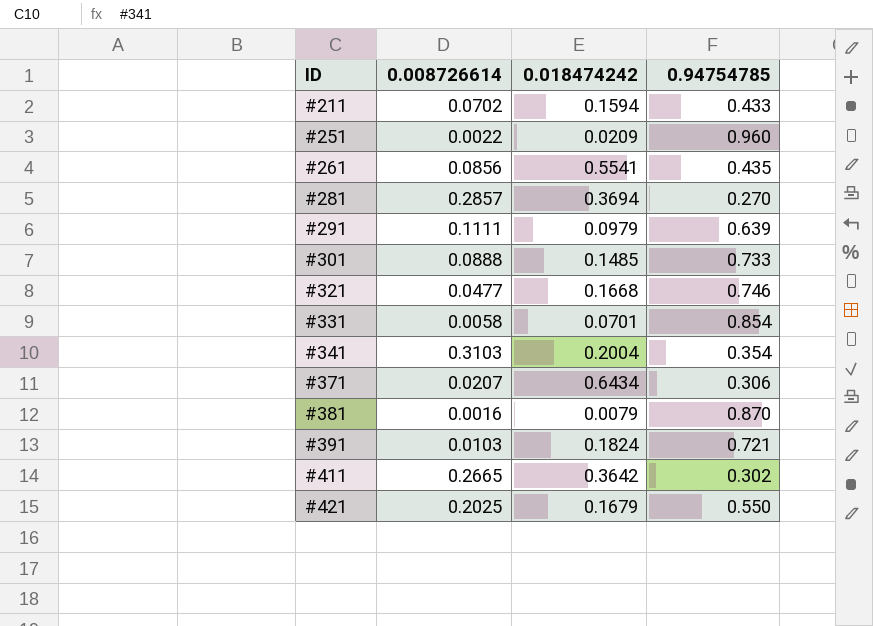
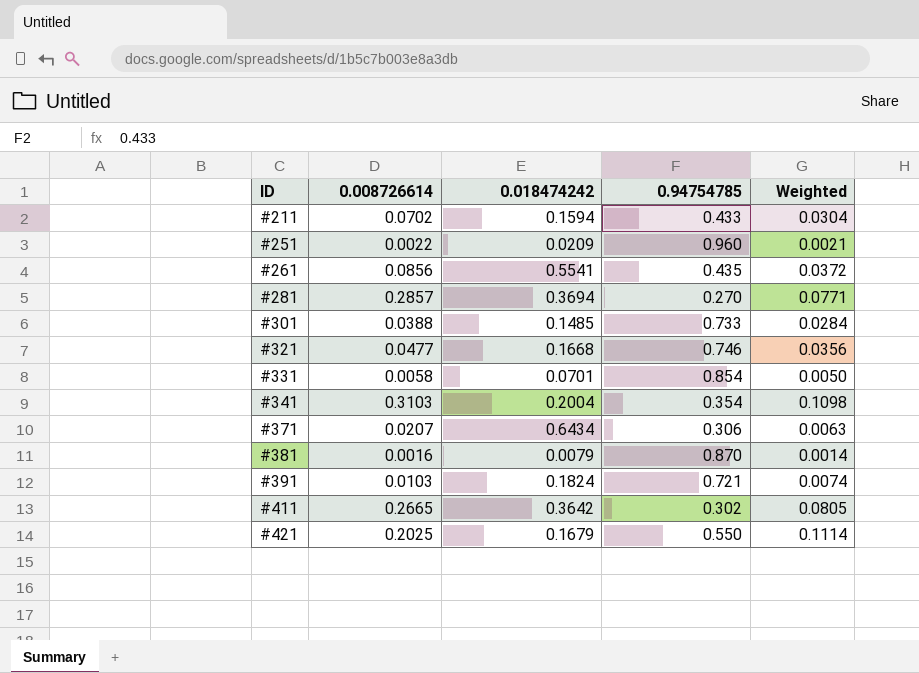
column Weighted | formula: none -> [0.008726614] * [0.94754785]
row #291: 0.1111 | 0.0979 | 0.639 -> none
#301 | 0.008726614: 0.0888 -> 0.0388

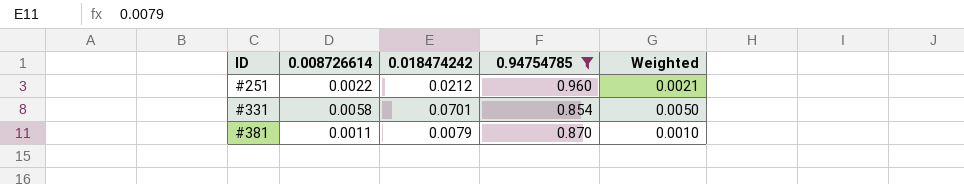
filter: none -> 0.94754785 >= 0.854
#251 | 0.018474242: 0.0209 -> 0.0212
#381 | 0.008726614: 0.0016 -> 0.0011
#381 | Weighted: 0.0014 -> 0.0010

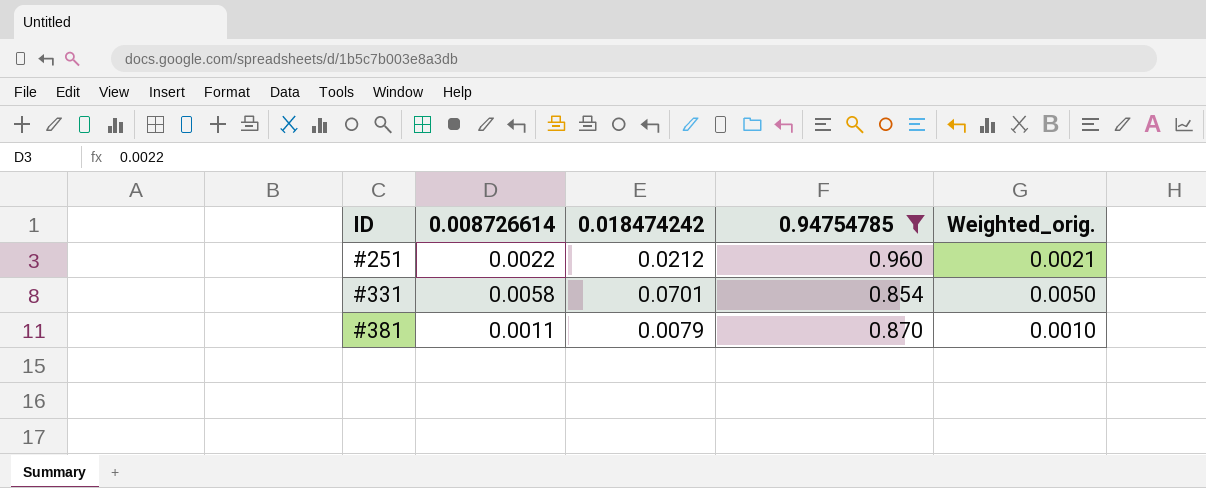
column name: Weighted -> Weighted_orig.

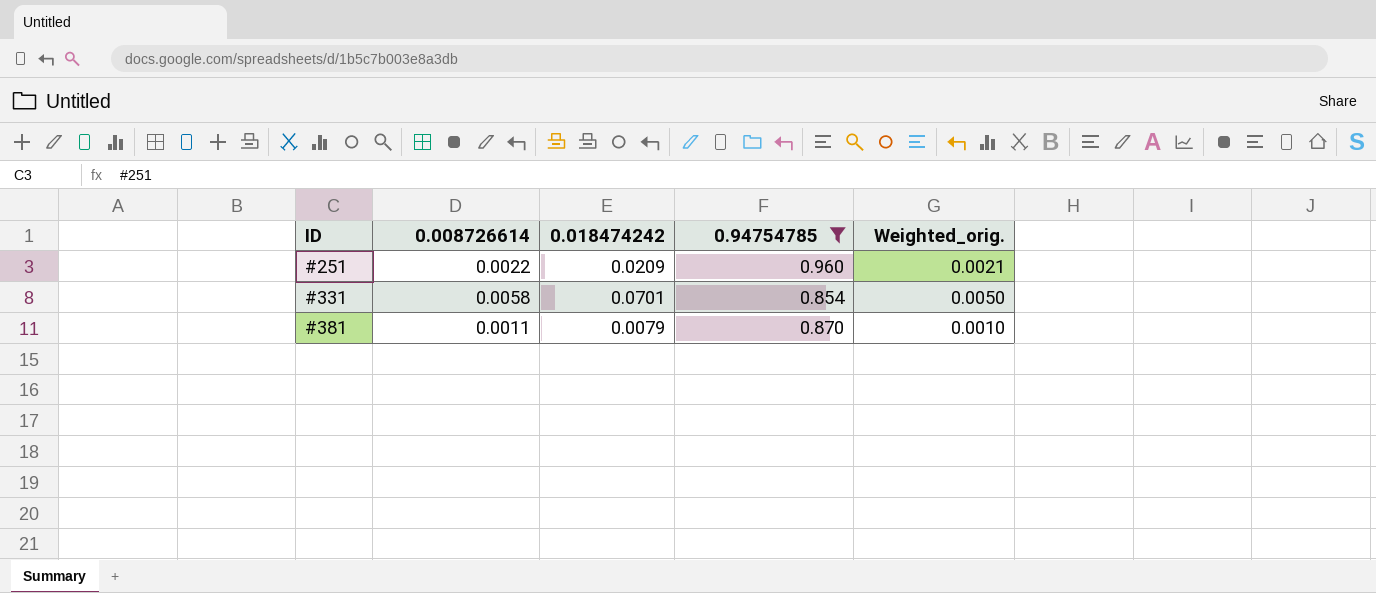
#251 | 0.018474242: 0.0212 -> 0.0209

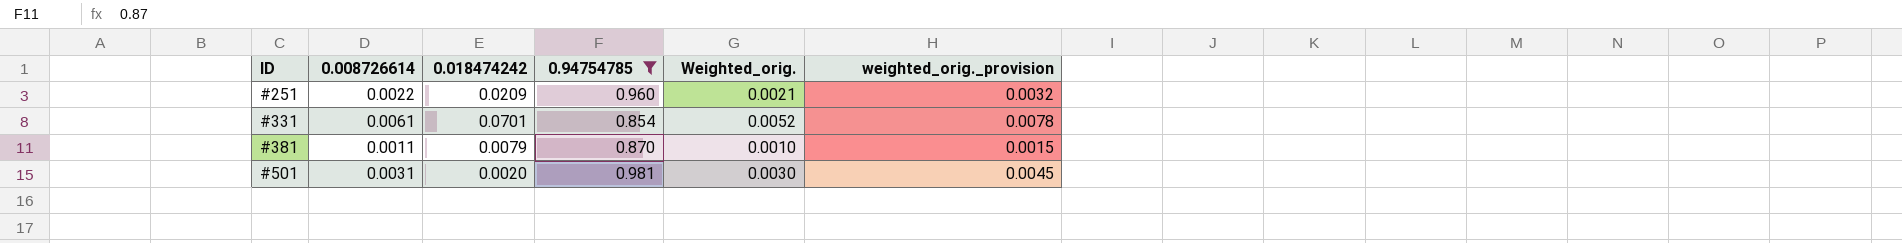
column weighted_orig._provision | formula: none -> [Weighted_orig.] * 1.5
#331 | 0.008726614: 0.0058 -> 0.0061
#331 | Weighted_orig.: 0.0050 -> 0.0052
row #501: none -> 0.0031 | 0.0020 | 0.981 | 0.0030 | 0.0045

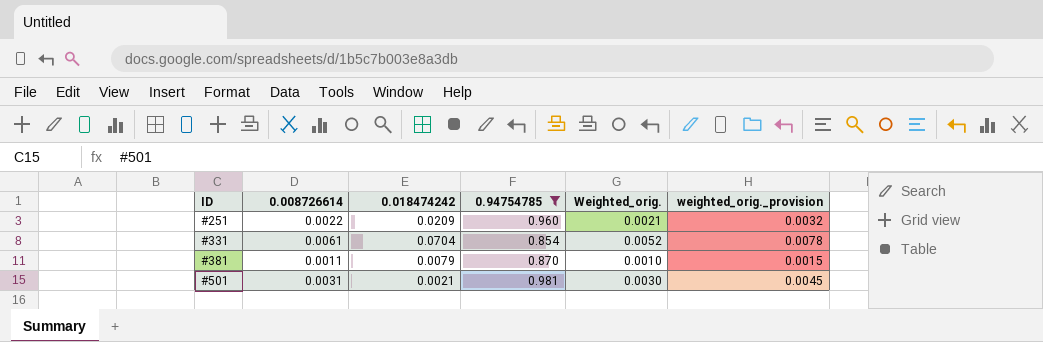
#331 | 0.018474242: 0.0701 -> 0.0704
#501 | 0.018474242: 0.0020 -> 0.0021

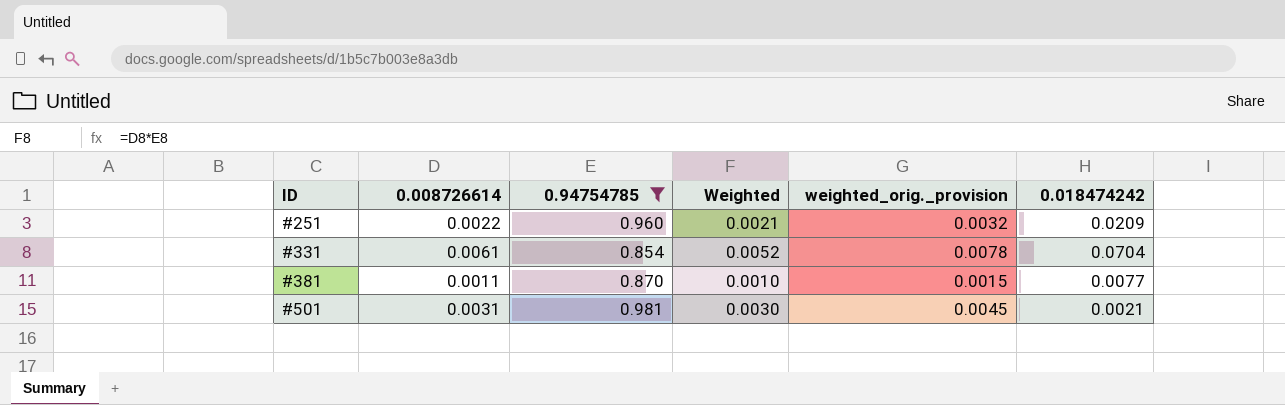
column name: Weighted_orig. -> Weighted
column 0.018474242 | position: 3 -> 6
#381 | 0.018474242: 0.0079 -> 0.0077

